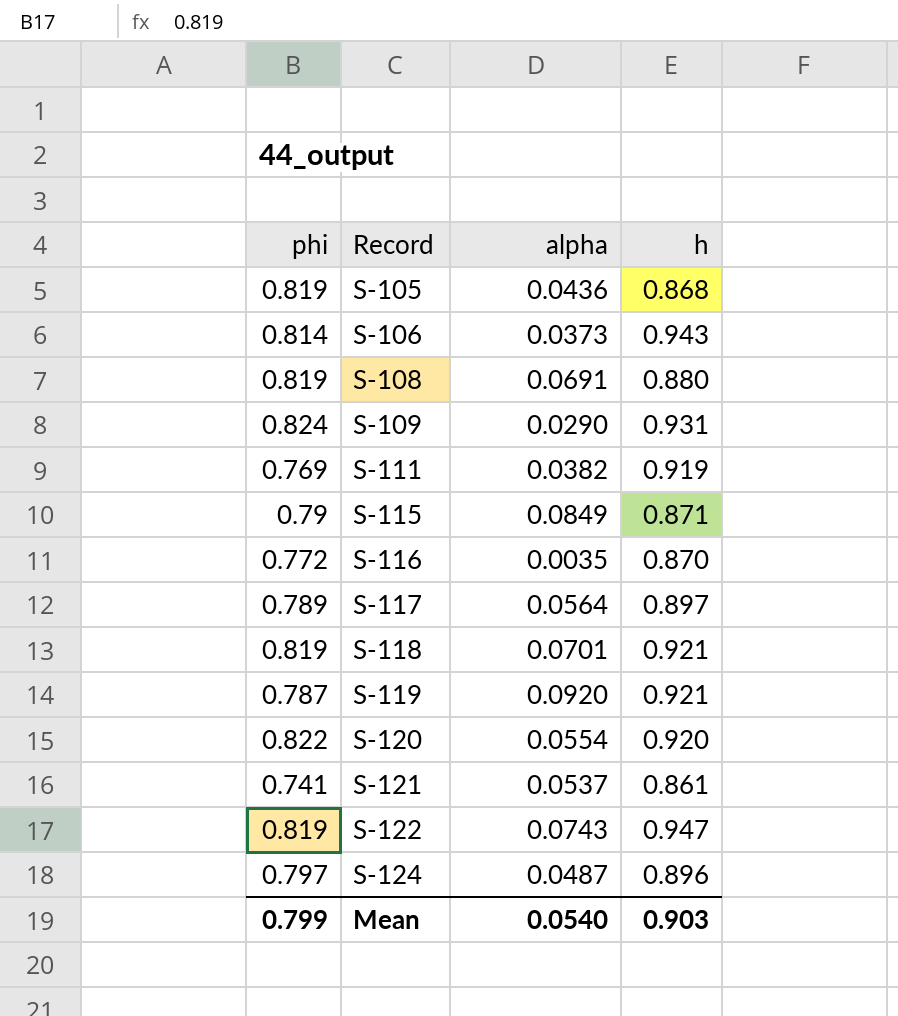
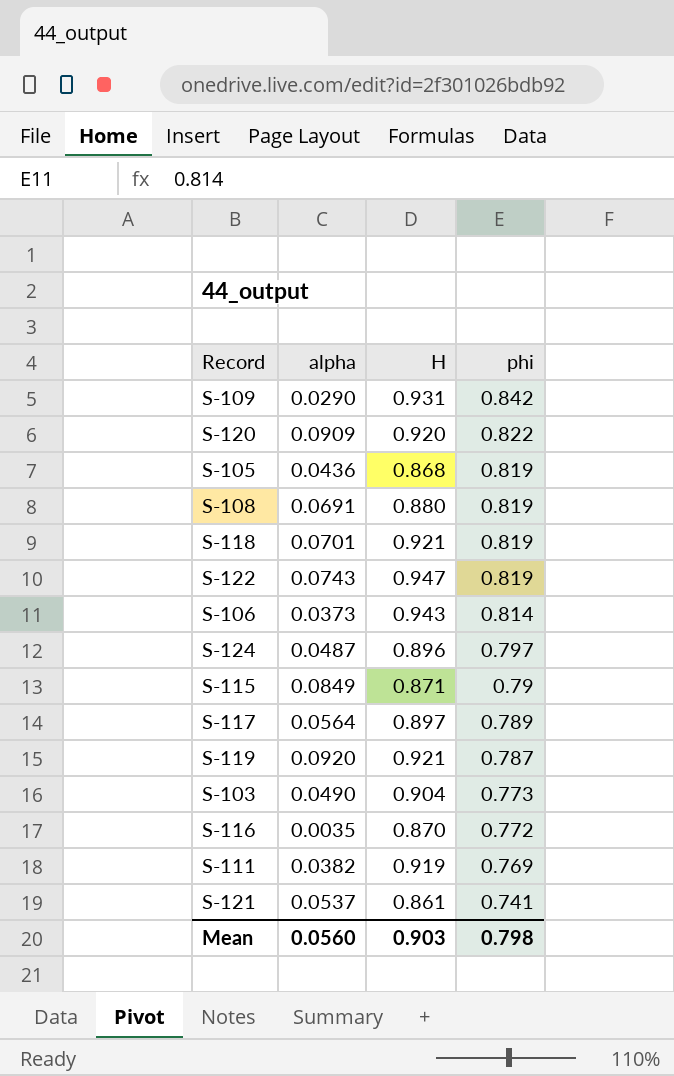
row order: Record ascending -> phi descending
column name: h -> H
column phi | position: 1 -> 4
S-109 | phi: 0.824 -> 0.842
S-120 | alpha: 0.0554 -> 0.0909
row S-103: none -> 0.0490 | 0.904 | 0.773
Mean | alpha: 0.0540 -> 0.0560
Mean | phi: 0.799 -> 0.798

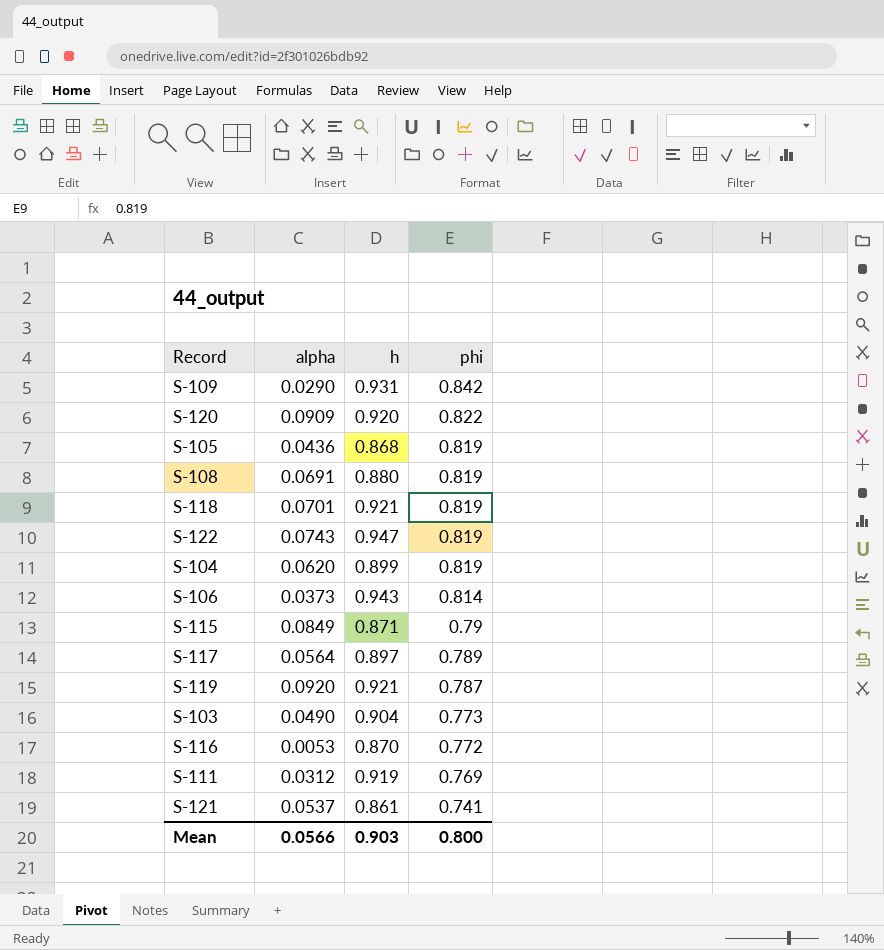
column name: H -> h
row S-124: 0.0487 | 0.896 | 0.797 -> none
row S-104: none -> 0.0620 | 0.899 | 0.819
S-116 | alpha: 0.0035 -> 0.0053
S-111 | alpha: 0.0382 -> 0.0312
Mean | alpha: 0.0560 -> 0.0566
Mean | phi: 0.798 -> 0.800

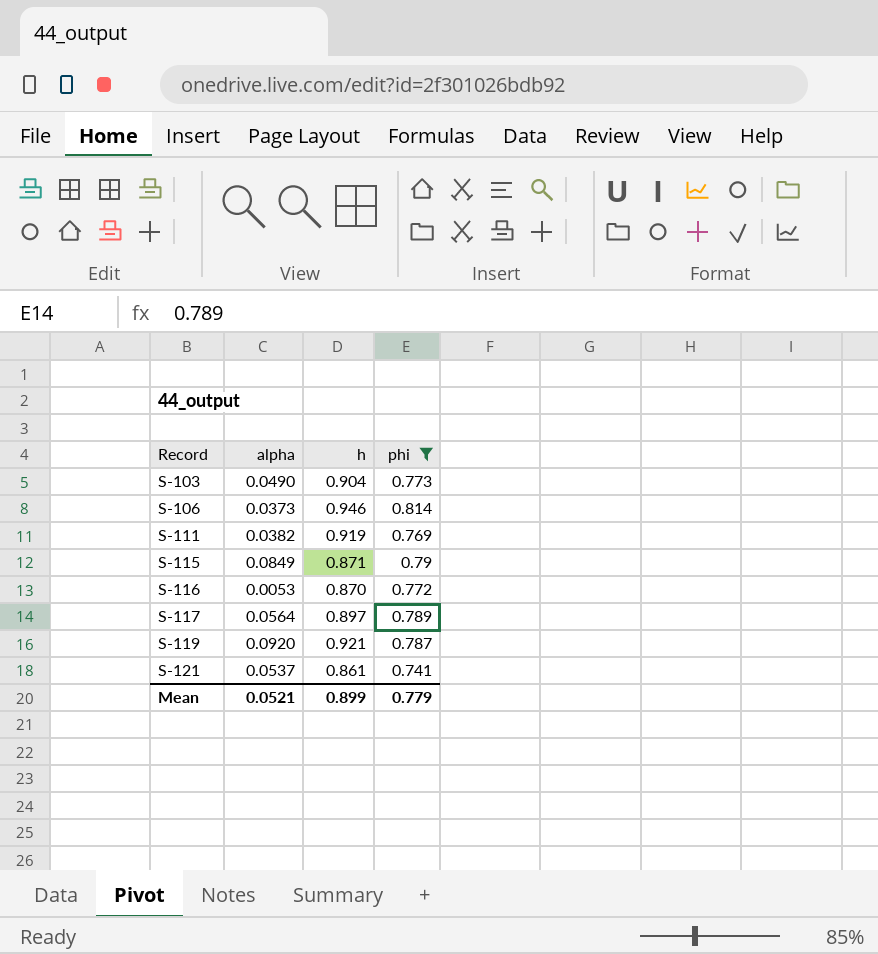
filter: none -> phi <= 0.814
row order: phi descending -> Record ascending
S-106 | h: 0.943 -> 0.946
S-111 | alpha: 0.0312 -> 0.0382
Mean | alpha: 0.0566 -> 0.0521
Mean | h: 0.903 -> 0.899
Mean | phi: 0.800 -> 0.779

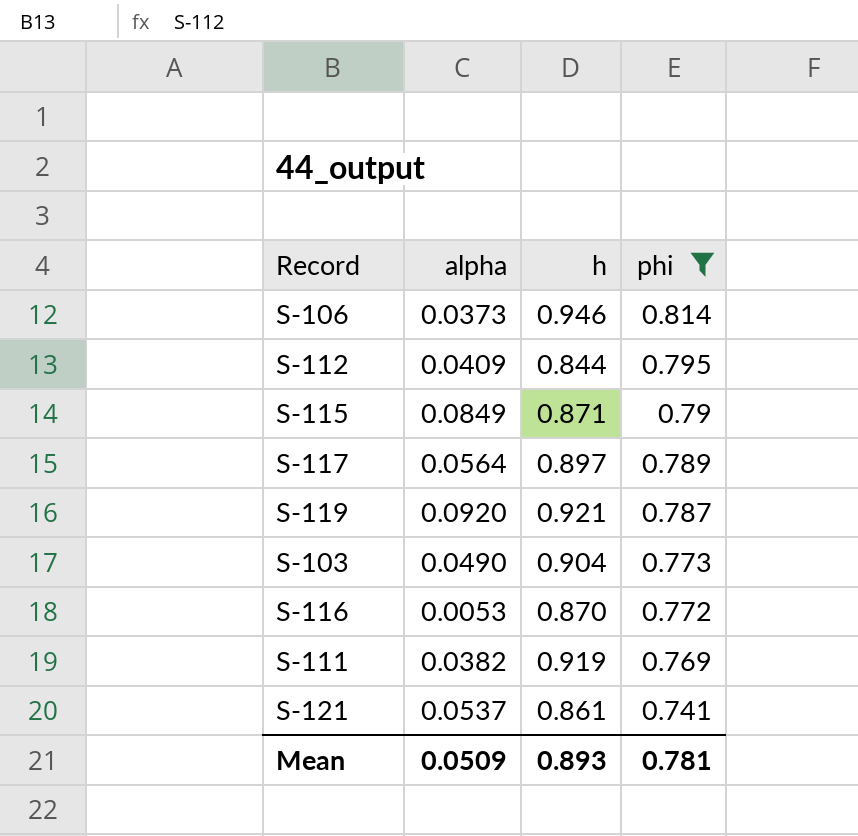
row order: Record ascending -> phi descending
row S-112: none -> 0.0409 | 0.844 | 0.795
Mean | alpha: 0.0521 -> 0.0509
Mean | h: 0.899 -> 0.893
Mean | phi: 0.779 -> 0.781

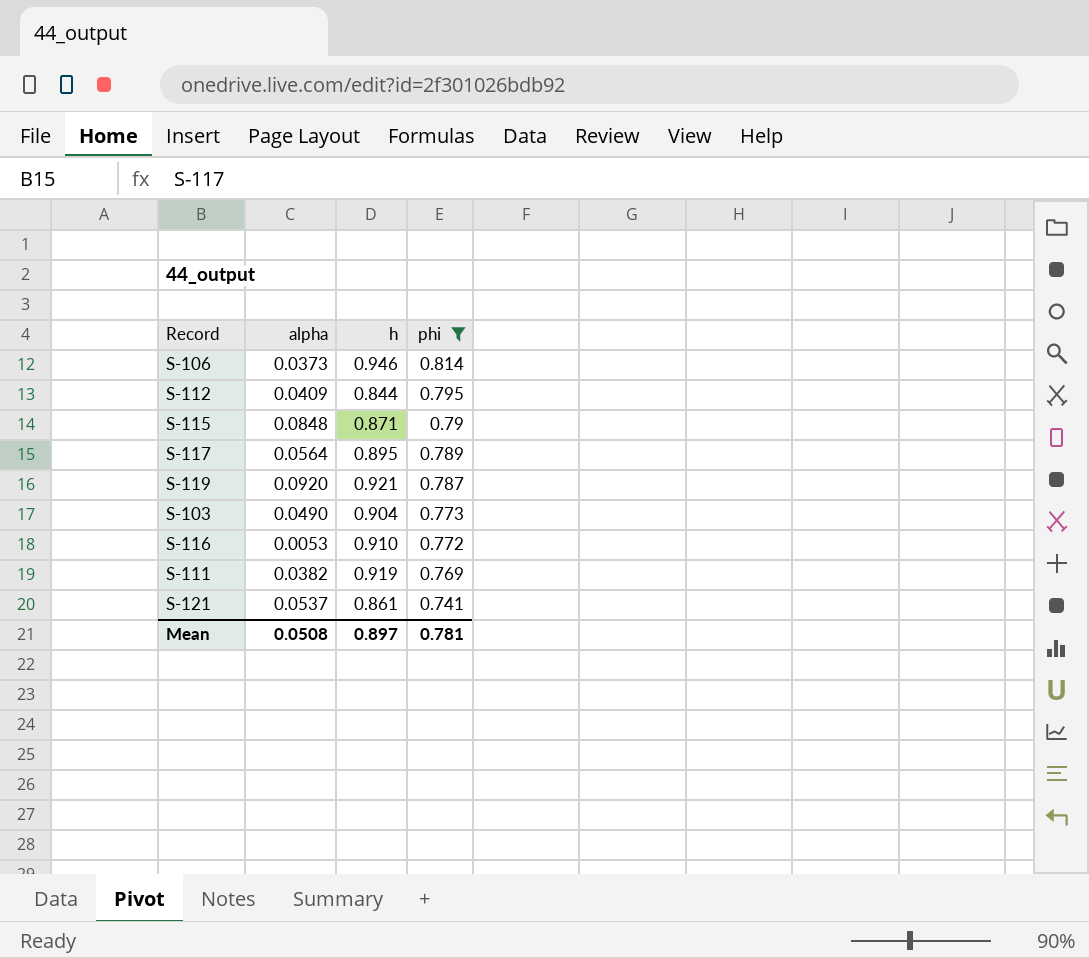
S-115 | alpha: 0.0849 -> 0.0848
S-117 | h: 0.897 -> 0.895
S-116 | h: 0.870 -> 0.910
Mean | alpha: 0.0509 -> 0.0508
Mean | h: 0.893 -> 0.897

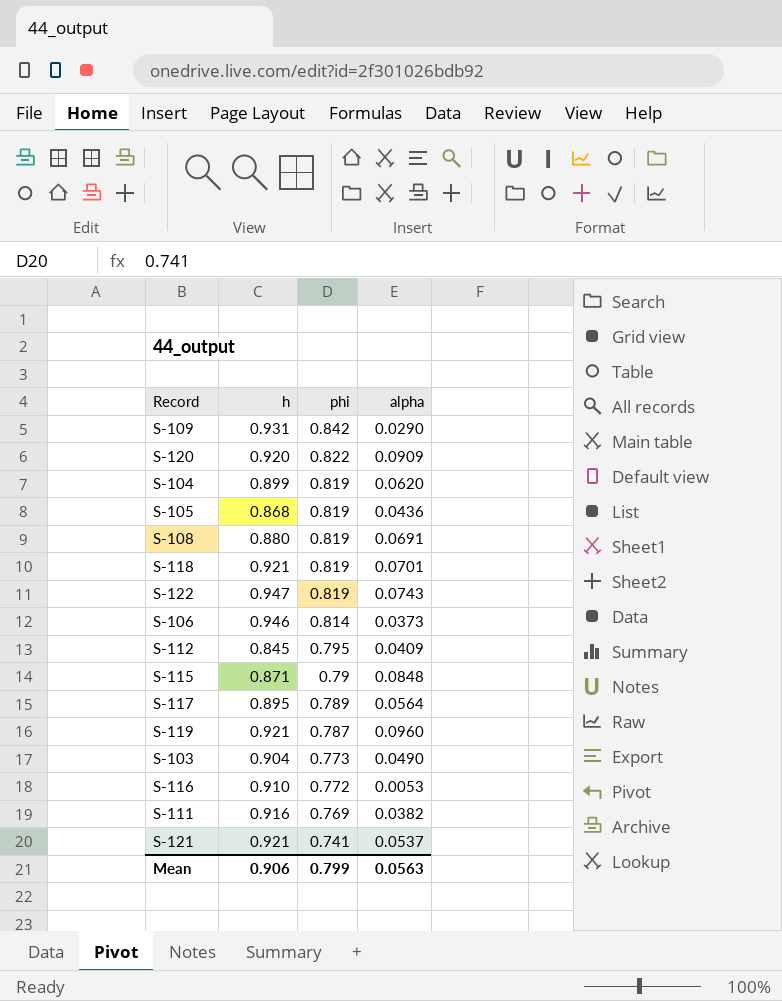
filter: phi <= 0.814 -> none
column alpha | position: 2 -> 4
S-112 | h: 0.844 -> 0.845
S-119 | alpha: 0.0920 -> 0.0960
S-111 | h: 0.919 -> 0.916
S-121 | h: 0.861 -> 0.921
Mean | h: 0.897 -> 0.906
Mean | phi: 0.781 -> 0.799
Mean | alpha: 0.0508 -> 0.0563

